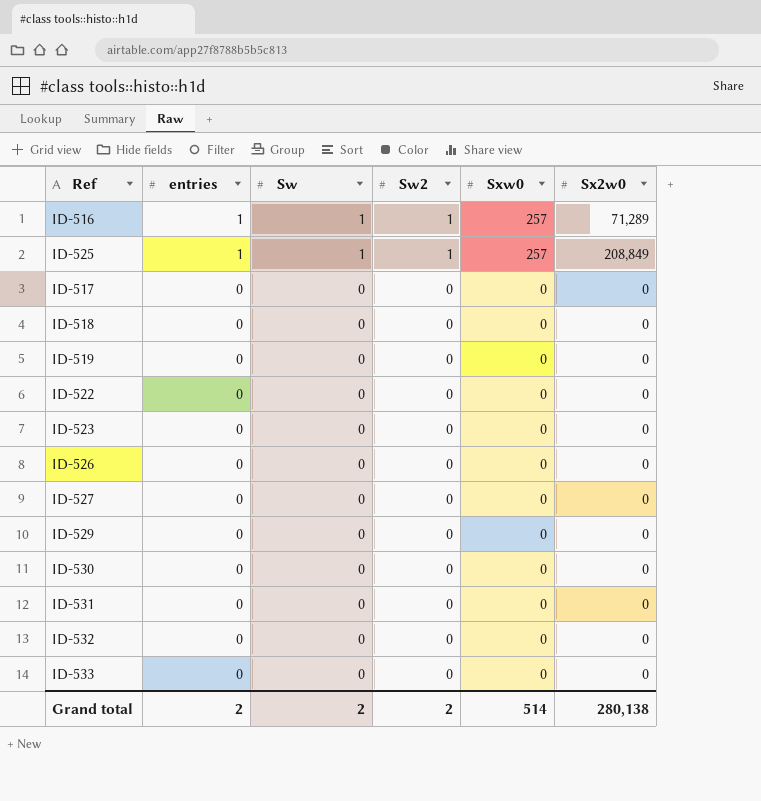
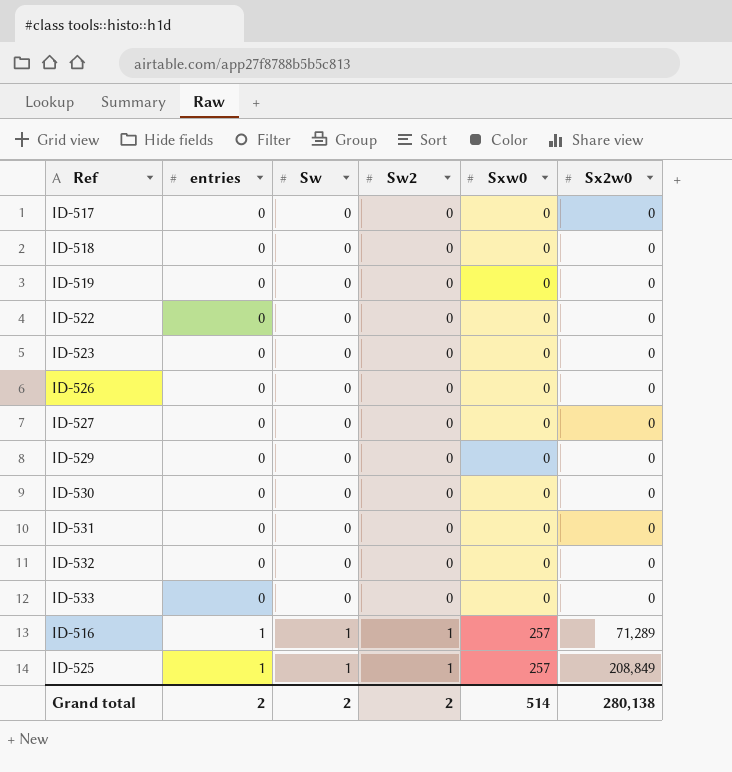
row order: entries descending -> entries ascending

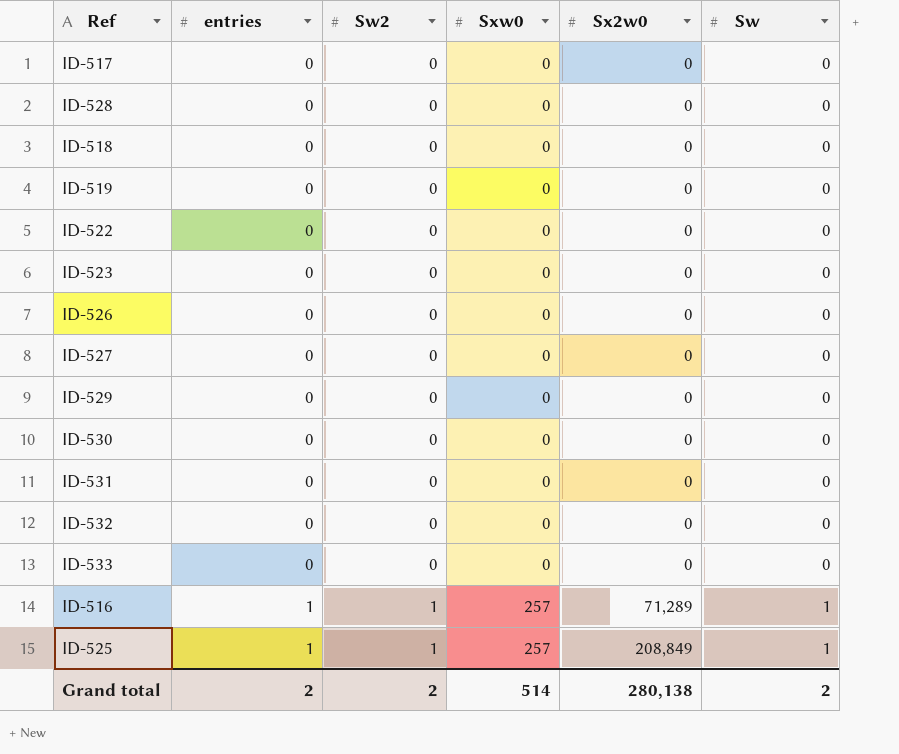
column Sw | position: 3 -> 6
row ID-528: none -> 0 | 0 | 0 | 0 | 0

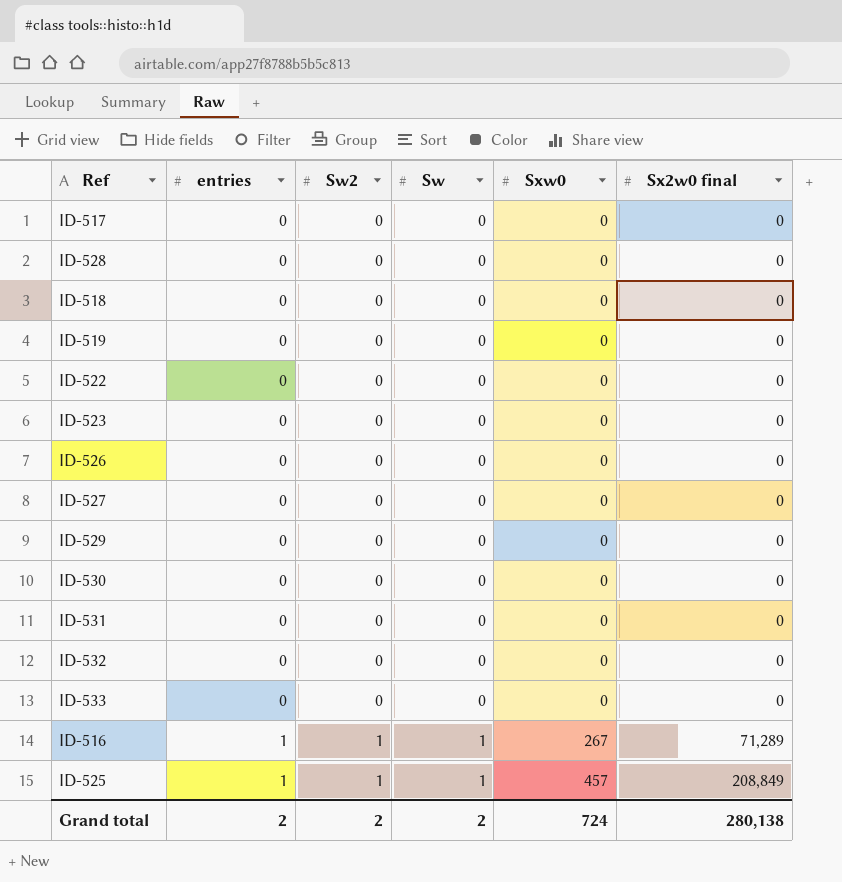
column Sw | position: 6 -> 4
column name: Sx2w0 -> Sx2w0 final
ID-516 | Sxw0: 257 -> 267
ID-525 | Sxw0: 257 -> 457
Grand total | Sxw0: 514 -> 724

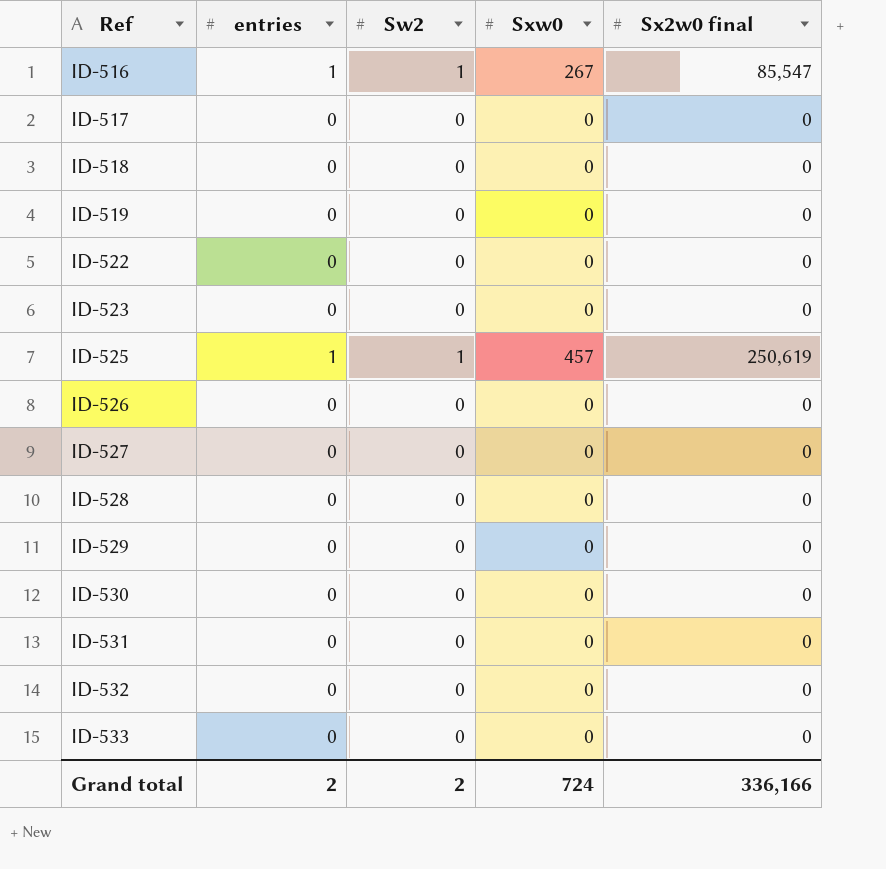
row order: entries ascending -> Ref ascending
column Sw | position: 4 -> none
ID-516 | Sx2w0 final: 71,289 -> 85,547
ID-525 | Sx2w0 final: 208,849 -> 250,619
Grand total | Sx2w0 final: 280,138 -> 336,166

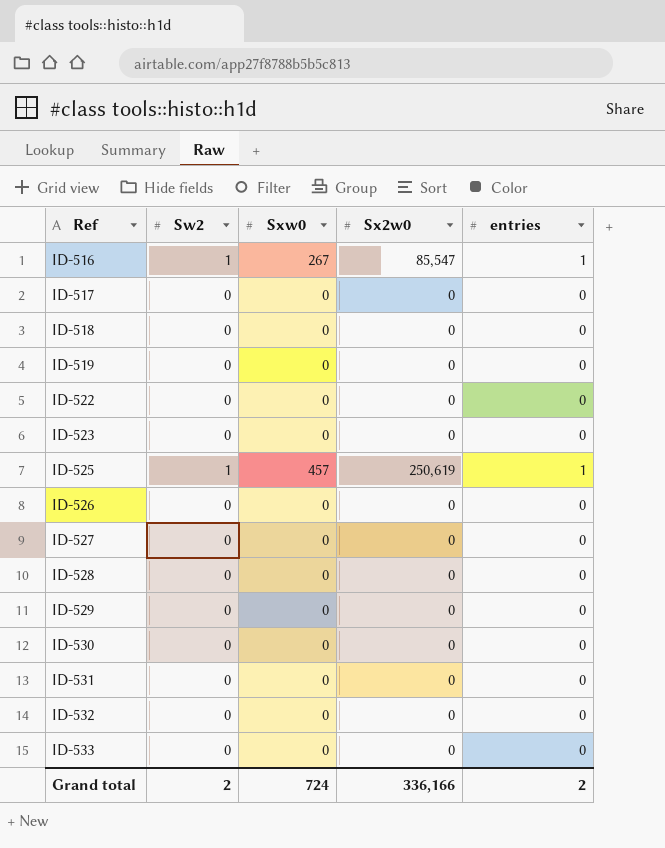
column name: Sx2w0 final -> Sx2w0
column entries | position: 2 -> 5

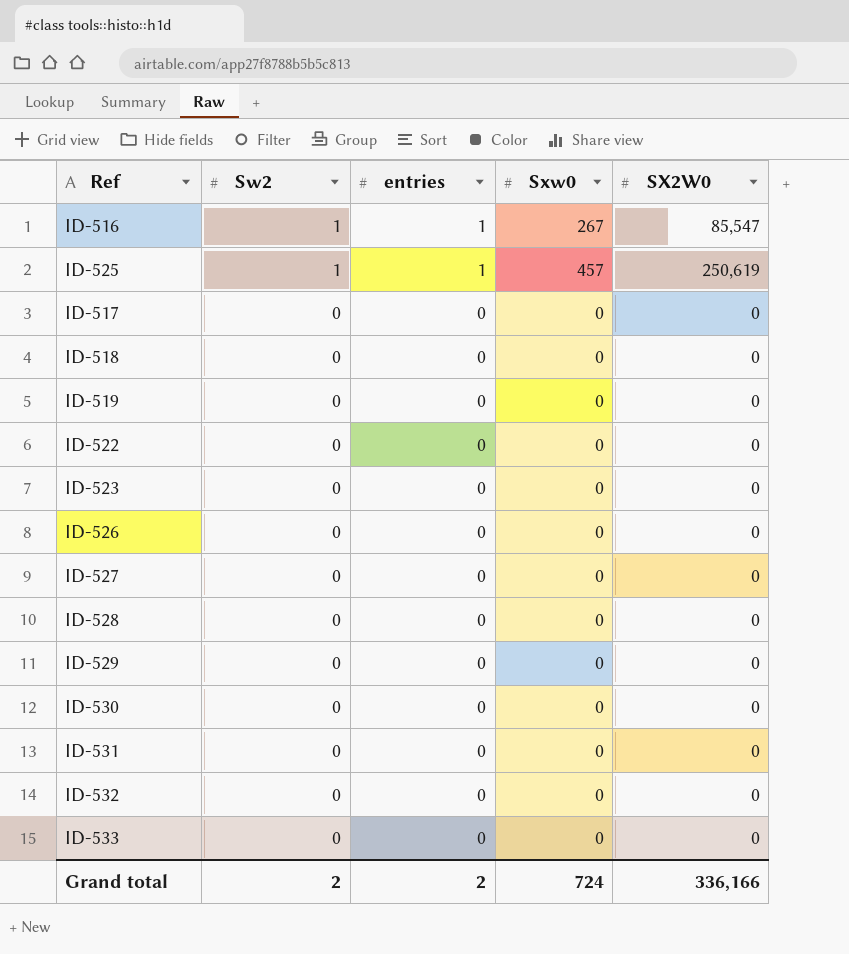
row order: Ref ascending -> Sw2 descending
column entries | position: 5 -> 3
column name: Sx2w0 -> SX2W0

